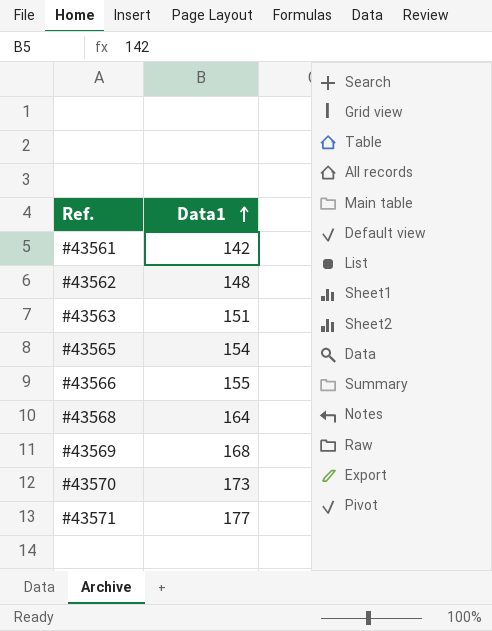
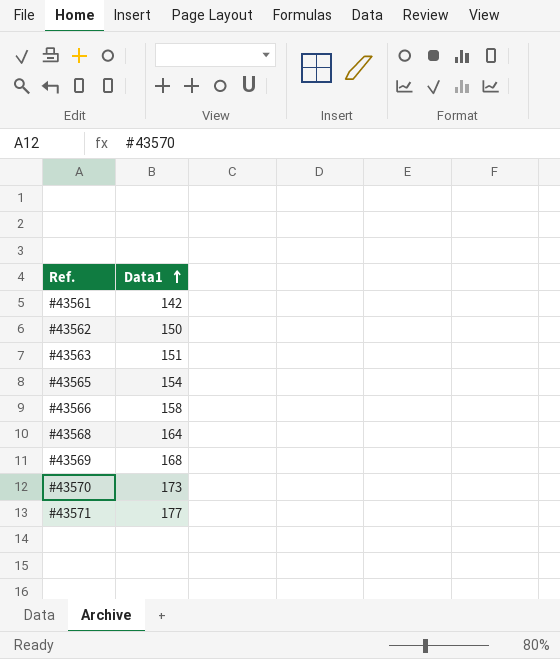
#43562 | Data1: 148 -> 150
#43566 | Data1: 155 -> 158

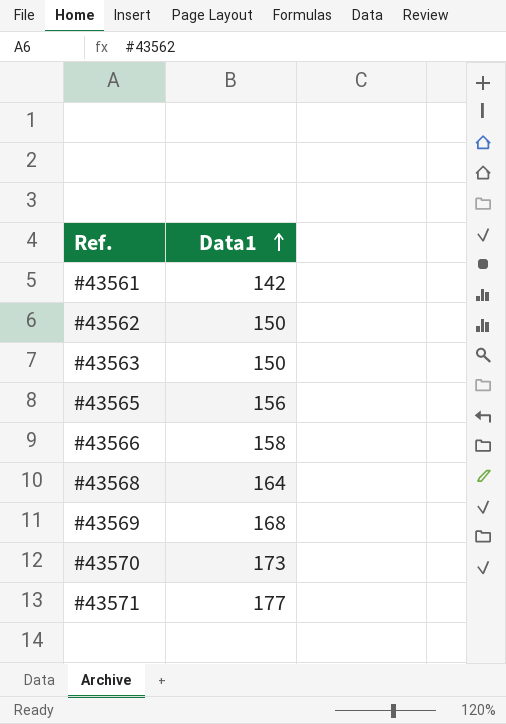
#43563 | Data1: 151 -> 150
#43565 | Data1: 154 -> 156

